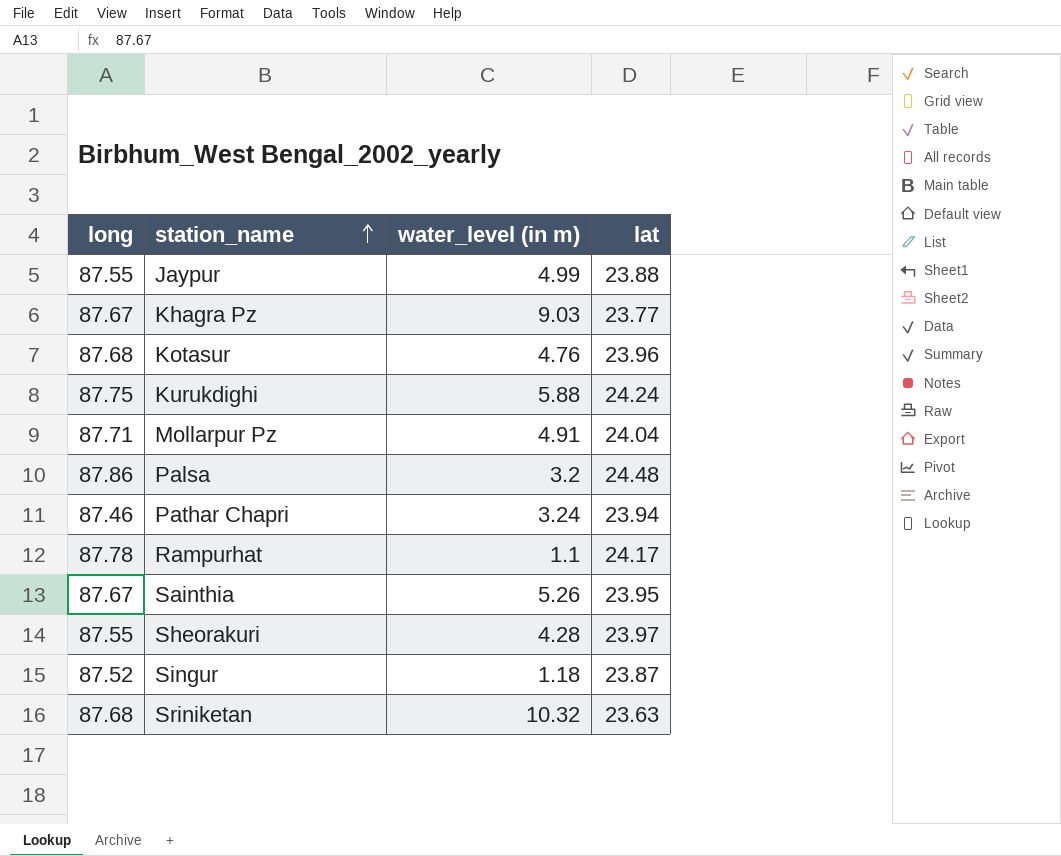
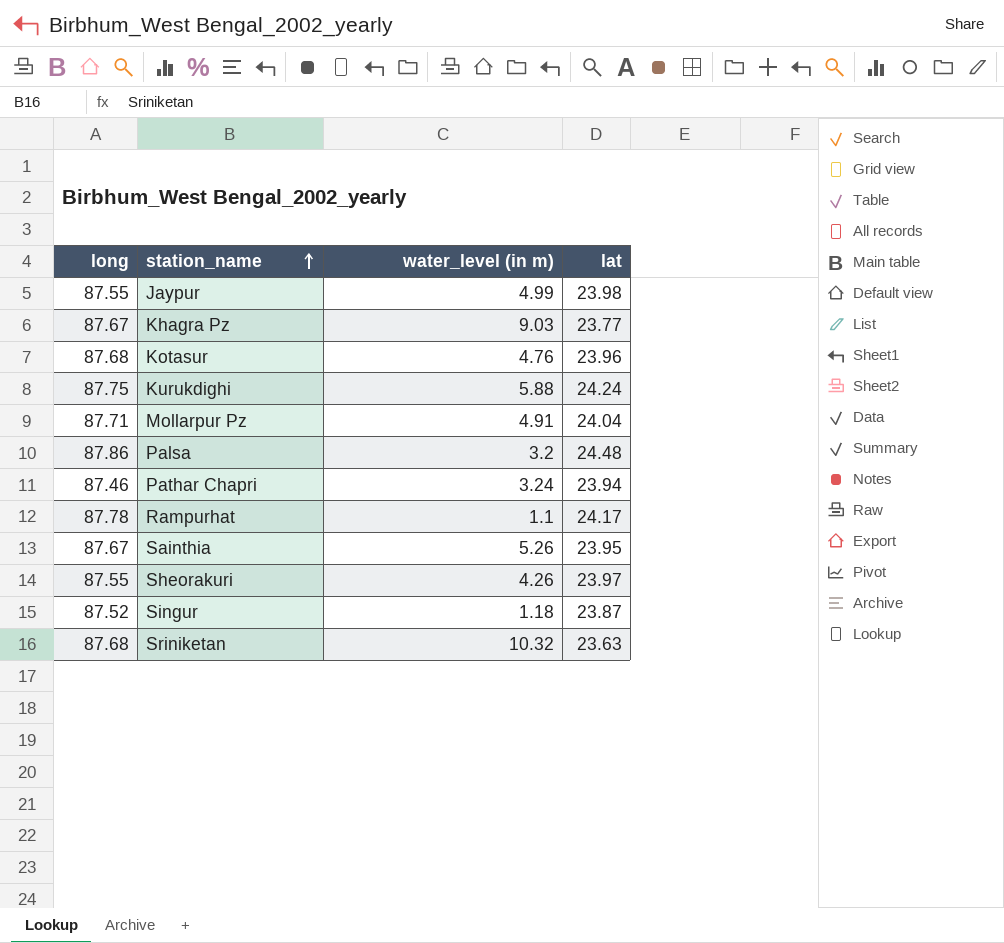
Jaypur | lat: 23.88 -> 23.98
Sheorakuri | water_level (in m): 4.28 -> 4.26

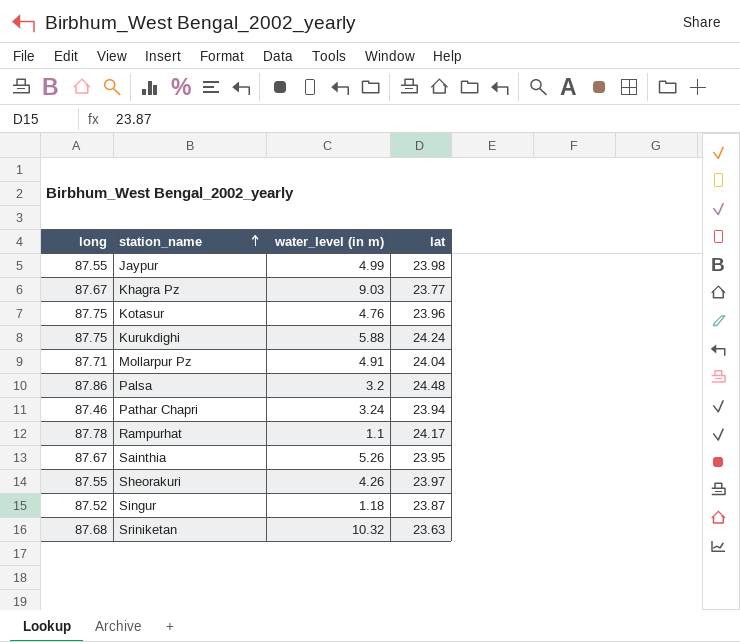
Kotasur | long: 87.68 -> 87.75

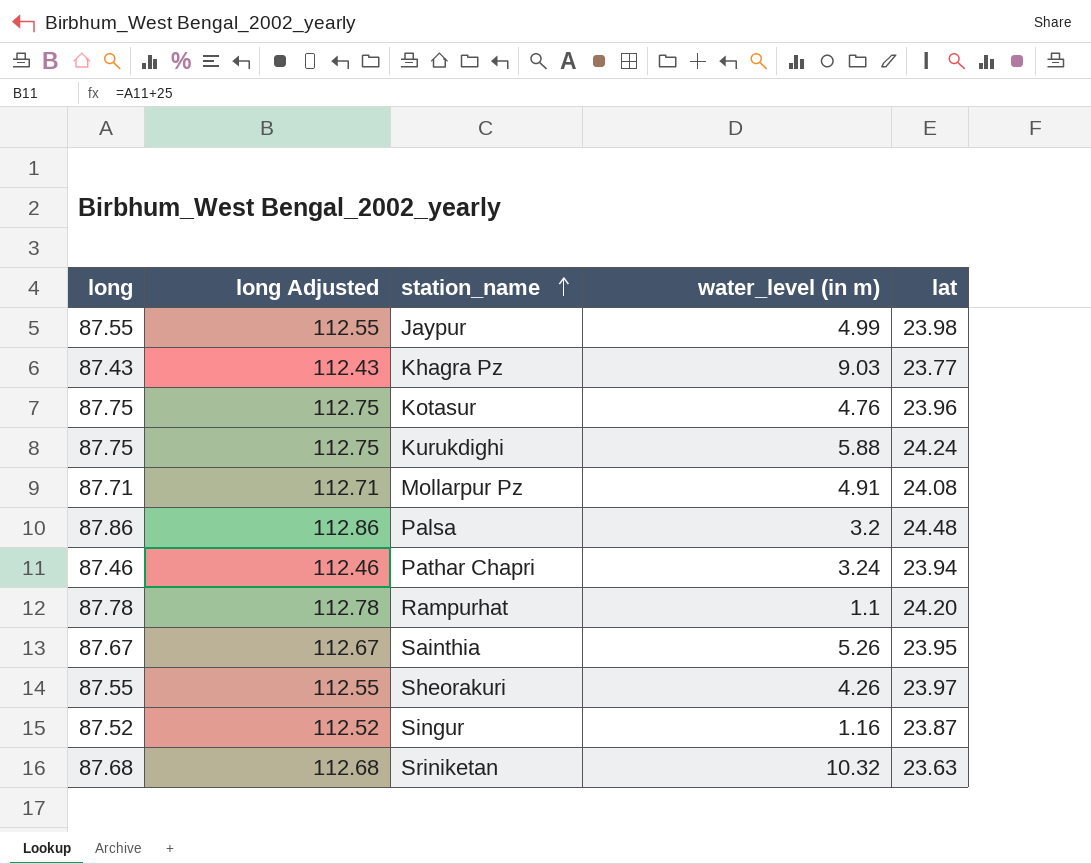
column long Adjusted | formula: none -> [long] + 25
Khagra Pz | long: 87.67 -> 87.43
Mollarpur Pz | lat: 24.04 -> 24.08
Rampurhat | lat: 24.17 -> 24.20
Singur | water_level (in m): 1.18 -> 1.16

